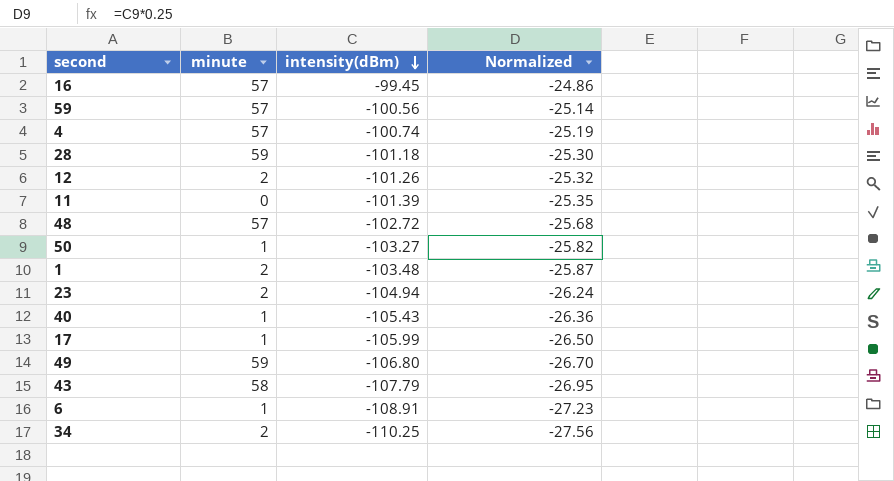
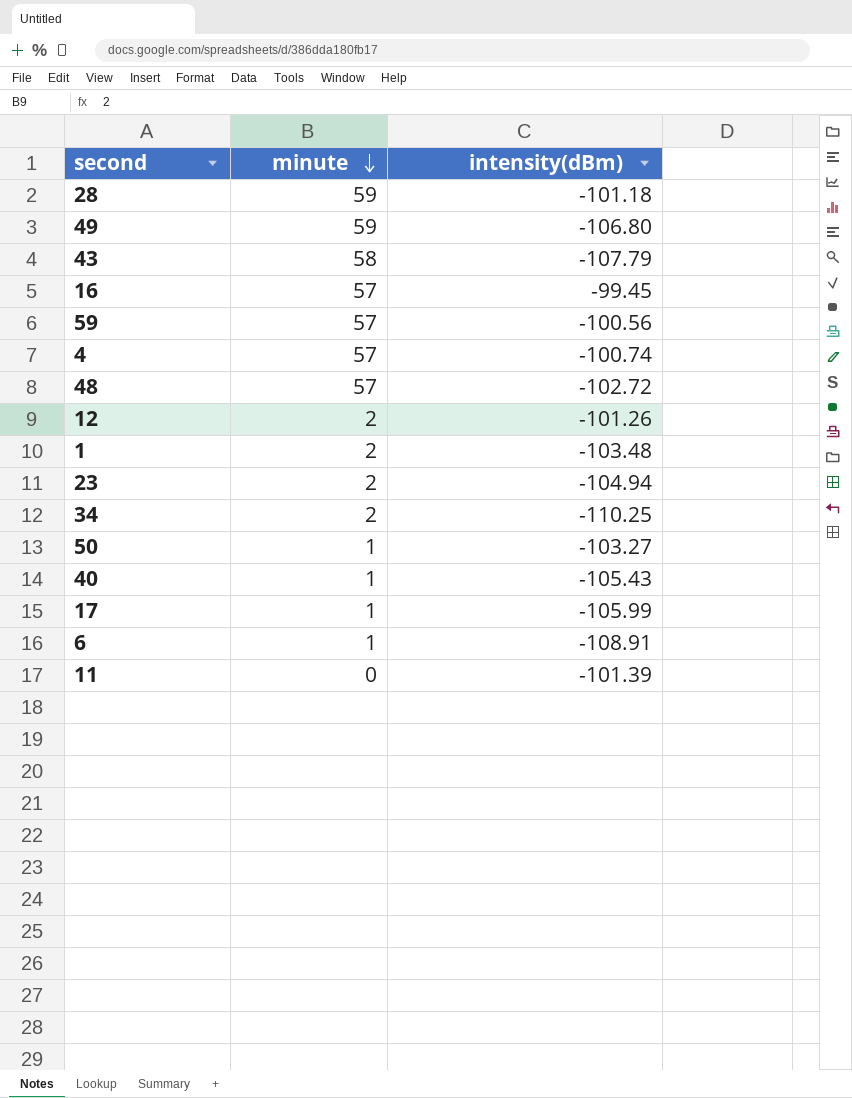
row order: intensity(dBm) descending -> minute descending
column Normalized | formula: [intensity(dBm)] * 0.25 -> none

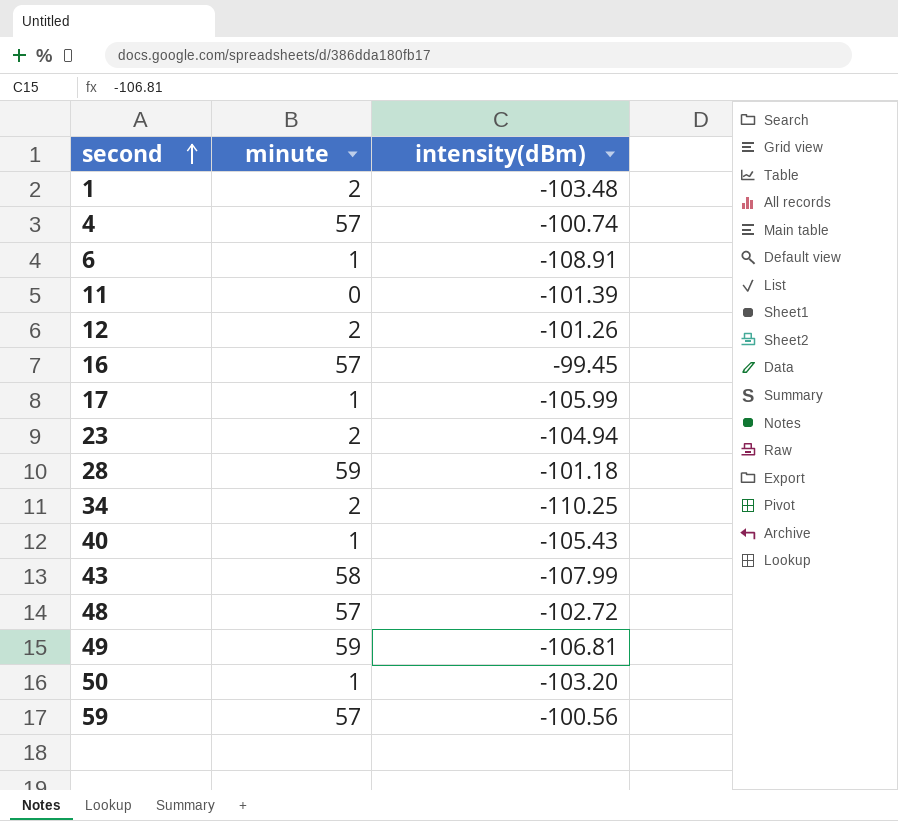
row order: minute descending -> second ascending
43 | intensity(dBm): -107.79 -> -107.99
49 | intensity(dBm): -106.80 -> -106.81
50 | intensity(dBm): -103.27 -> -103.20

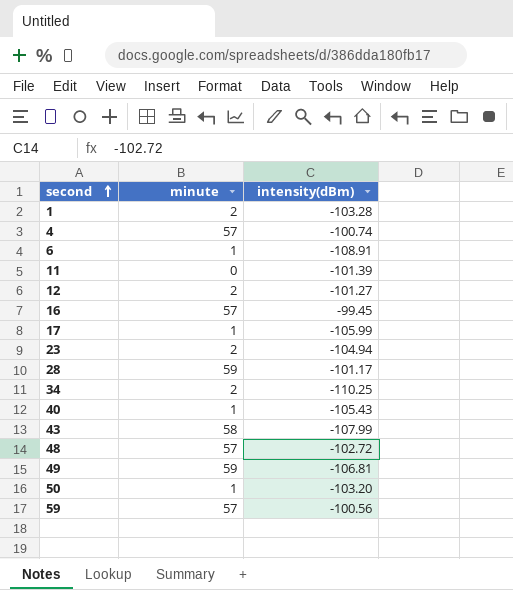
1 | intensity(dBm): -103.48 -> -103.28
12 | intensity(dBm): -101.26 -> -101.27
28 | intensity(dBm): -101.18 -> -101.17

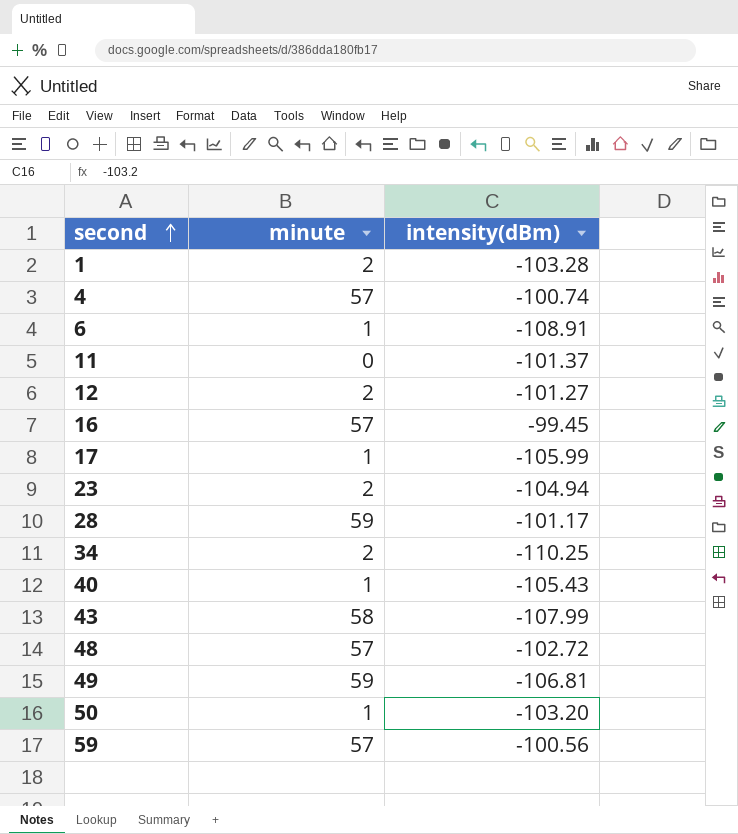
11 | intensity(dBm): -101.39 -> -101.37

